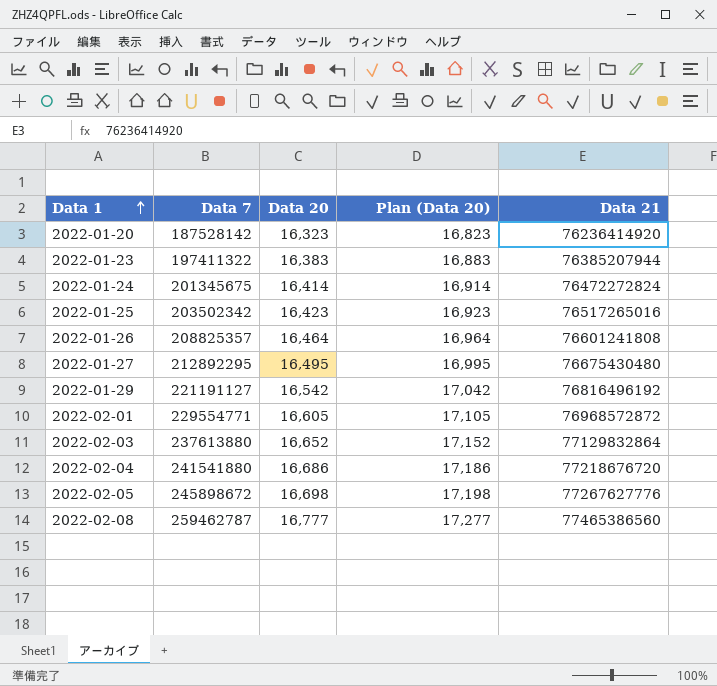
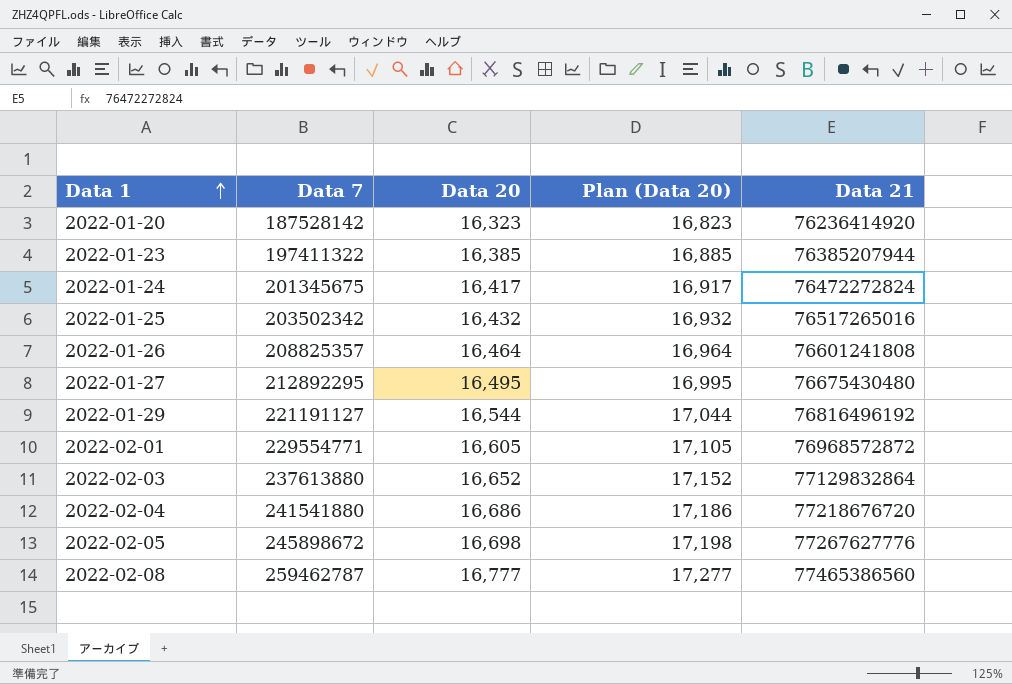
2022-01-23 | Data 20: 16,383 -> 16,385
2022-01-23 | Plan (Data 20): 16,883 -> 16,885
2022-01-24 | Data 20: 16,414 -> 16,417
2022-01-24 | Plan (Data 20): 16,914 -> 16,917
2022-01-25 | Data 20: 16,423 -> 16,432
2022-01-25 | Plan (Data 20): 16,923 -> 16,932
2022-01-29 | Data 20: 16,542 -> 16,544
2022-01-29 | Plan (Data 20): 17,042 -> 17,044

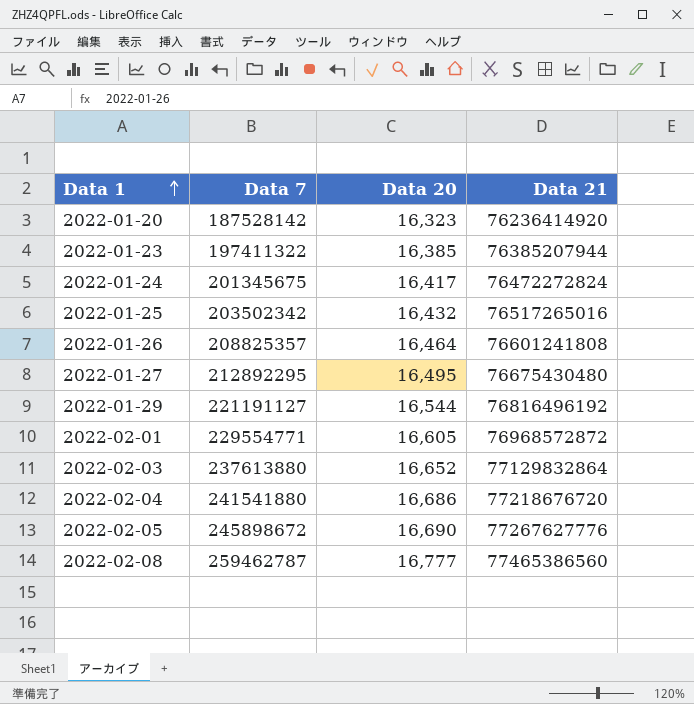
column Plan (Data 20) | formula: [Data 20] + 500 -> none
2022-02-05 | Data 20: 16,698 -> 16,690

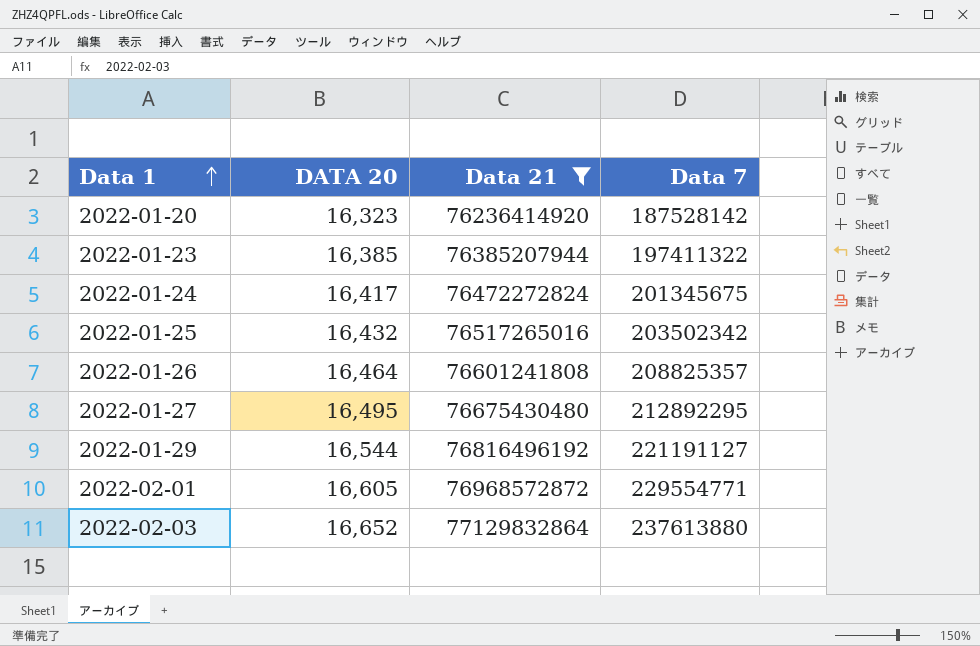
filter: none -> Data 21 <= 77129832864
column name: Data 20 -> DATA 20
column Data 7 | position: 2 -> 4

